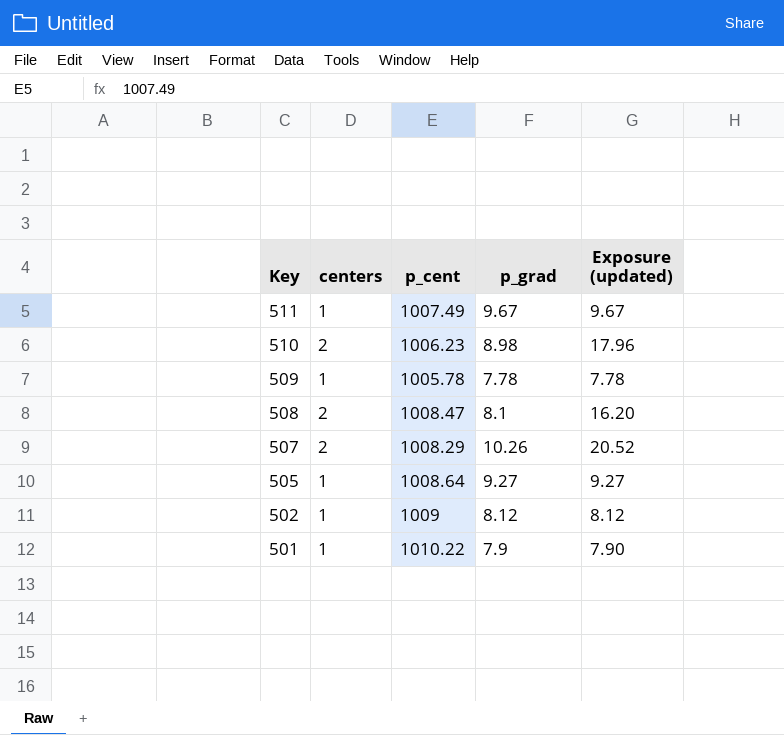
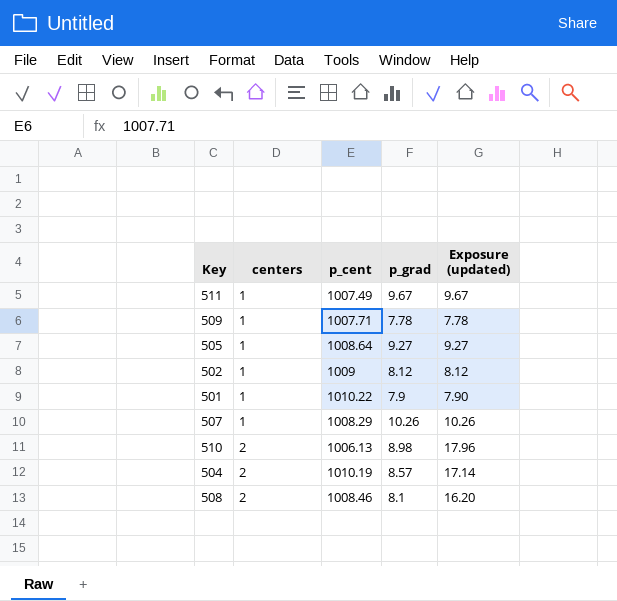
row order: Key descending -> centers ascending
509 | p_cent: 1005.78 -> 1007.71
507 | centers: 2 -> 1
507 | Exposure (updated): 20.52 -> 10.26
510 | p_cent: 1006.23 -> 1006.13
row 504: none -> 2 | 1010.19 | 8.57 | 17.14
508 | p_cent: 1008.47 -> 1008.46

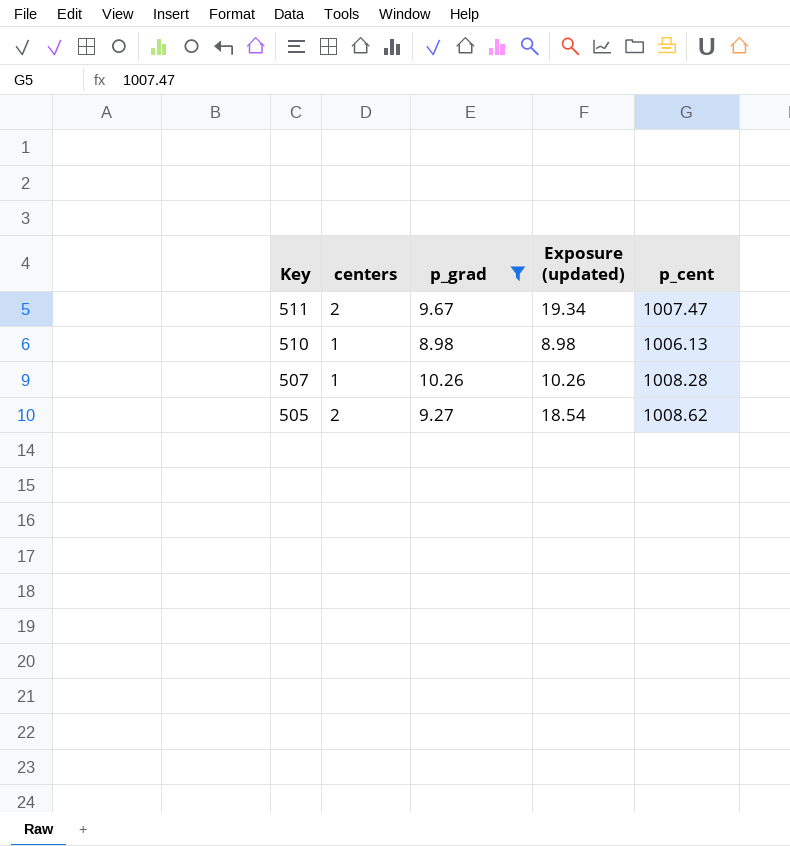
filter: none -> p_grad >= 8.98
row order: centers ascending -> Key descending
column p_cent | position: 3 -> 5
511 | centers: 1 -> 2
511 | Exposure (updated): 9.67 -> 19.34
511 | p_cent: 1007.49 -> 1007.47
510 | centers: 2 -> 1
510 | Exposure (updated): 17.96 -> 8.98
507 | p_cent: 1008.29 -> 1008.28
505 | centers: 1 -> 2
505 | Exposure (updated): 9.27 -> 18.54
505 | p_cent: 1008.64 -> 1008.62

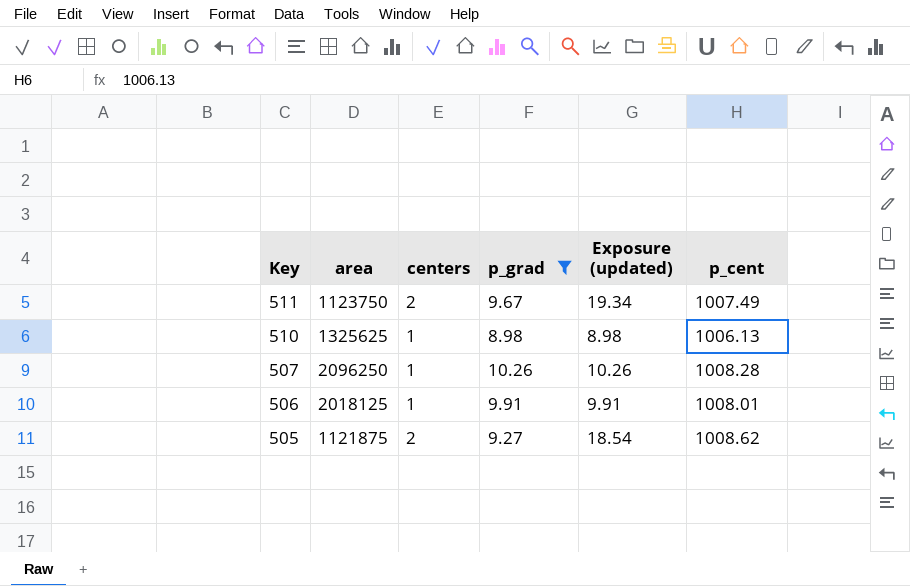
column area | position: none -> 2
511 | p_cent: 1007.47 -> 1007.49
row 506: none -> 2018125 | 1 | 9.91 | 9.91 | 1008.01

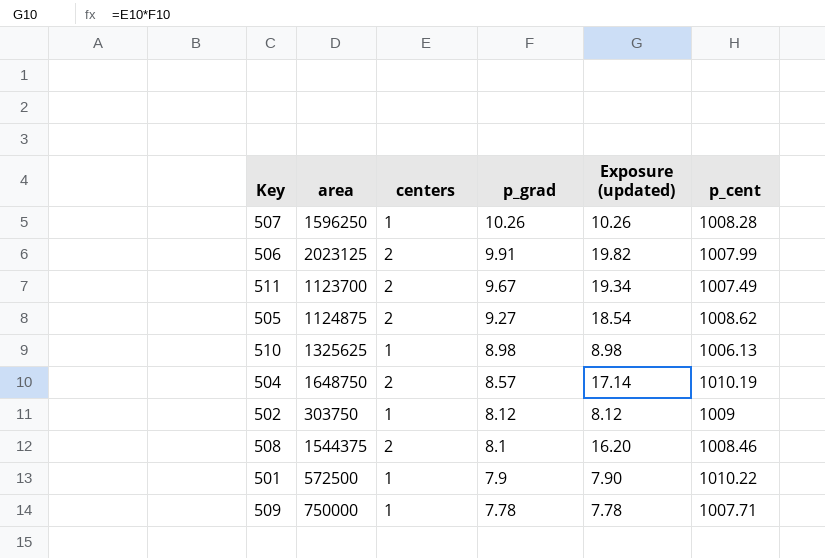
filter: p_grad >= 8.98 -> none
row order: Key descending -> p_grad descending
507 | area: 2096250 -> 1596250
506 | area: 2018125 -> 2023125
506 | centers: 1 -> 2
506 | Exposure (updated): 9.91 -> 19.82
506 | p_cent: 1008.01 -> 1007.99
511 | area: 1123750 -> 1123700
505 | area: 1121875 -> 1124875

